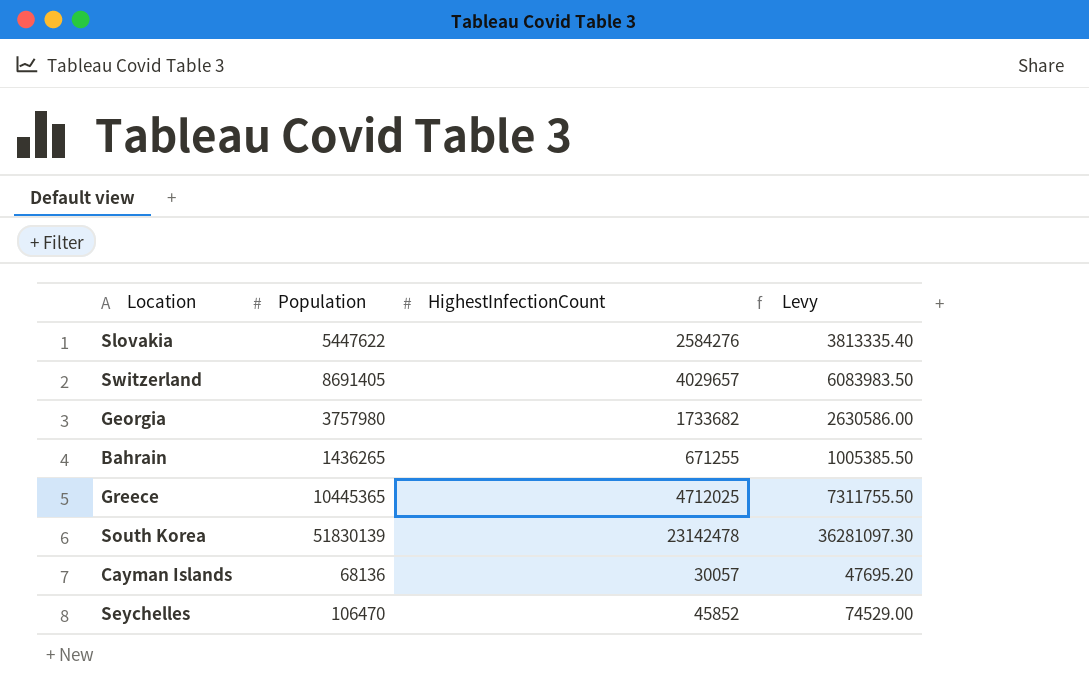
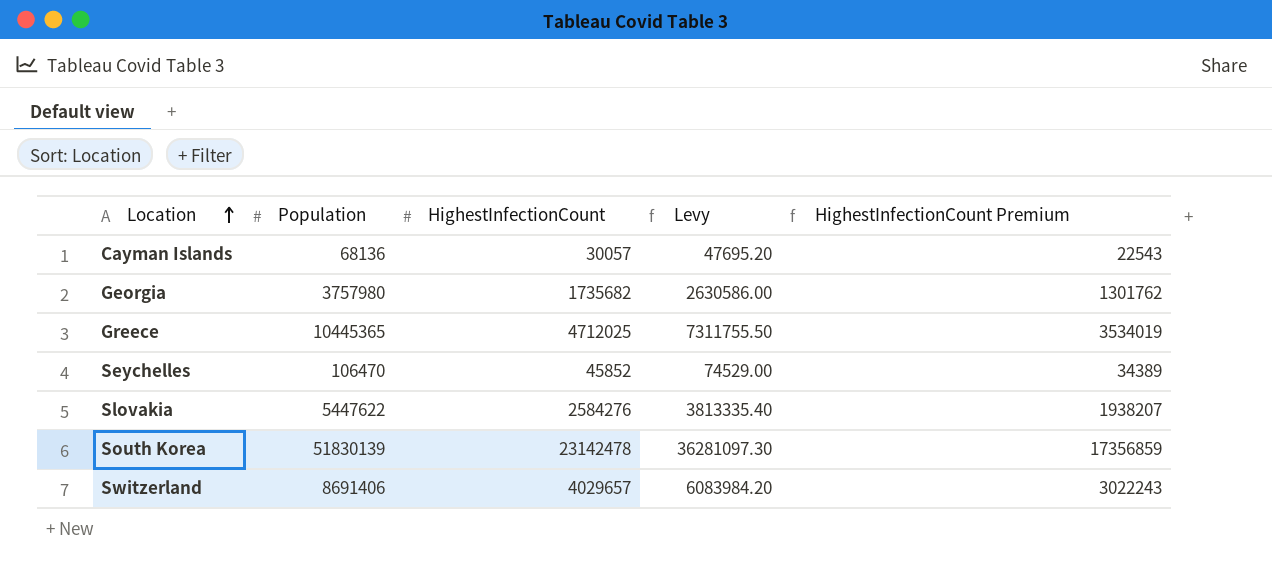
row order: none -> Location ascending
column HighestInfectionCount Premium | formula: none -> [HighestInfectionCount] * 0.75
row Bahrain: 1436265 | 671255 | 1005385.50 -> none
Georgia | HighestInfectionCount: 1733682 -> 1735682
Switzerland | Population: 8691405 -> 8691406
Switzerland | Levy: 6083983.50 -> 6083984.20

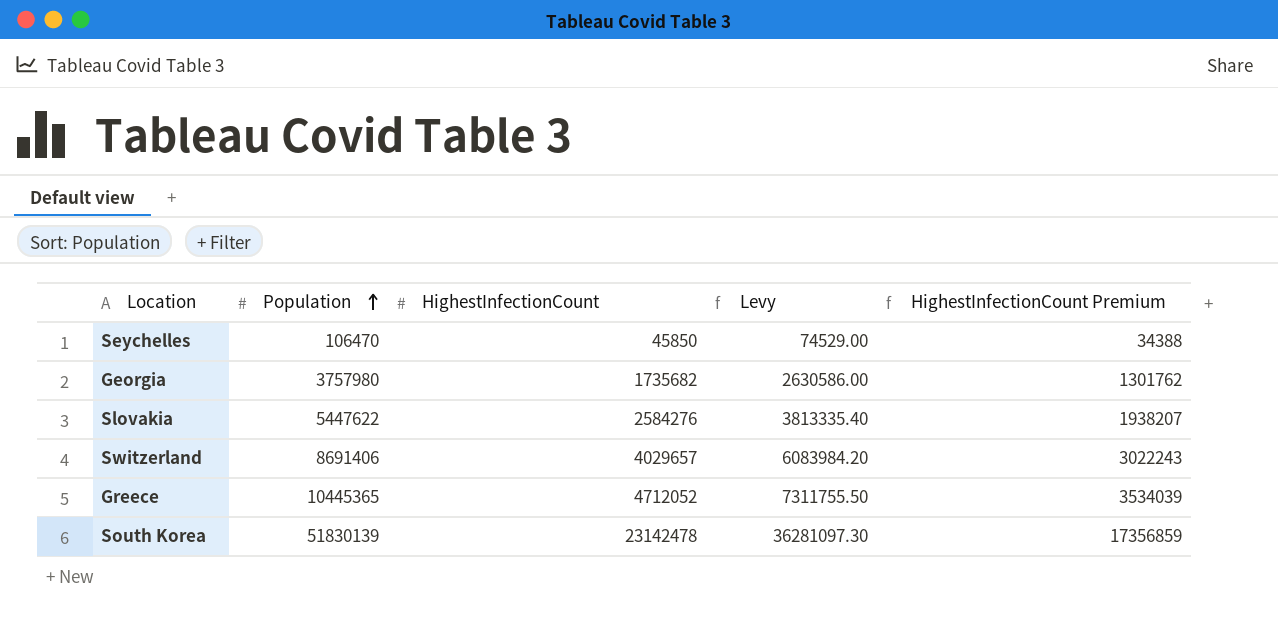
row order: Location ascending -> Population ascending
row Cayman Islands: 68136 | 30057 | 47695.20 | 22543 -> none
Seychelles | HighestInfectionCount: 45852 -> 45850
Seychelles | HighestInfectionCount Premium: 34389 -> 34388
Greece | HighestInfectionCount: 4712025 -> 4712052
Greece | HighestInfectionCount Premium: 3534019 -> 3534039

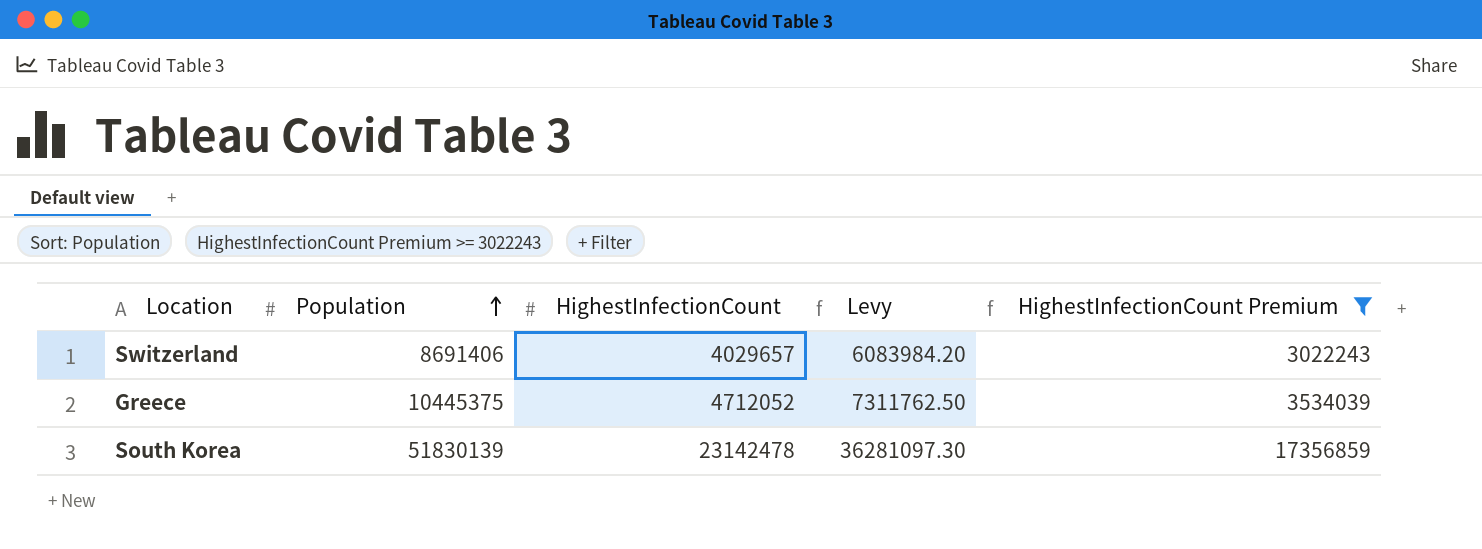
filter: none -> HighestInfectionCount Premium >= 3022243
Greece | Population: 10445365 -> 10445375
Greece | Levy: 7311755.50 -> 7311762.50

